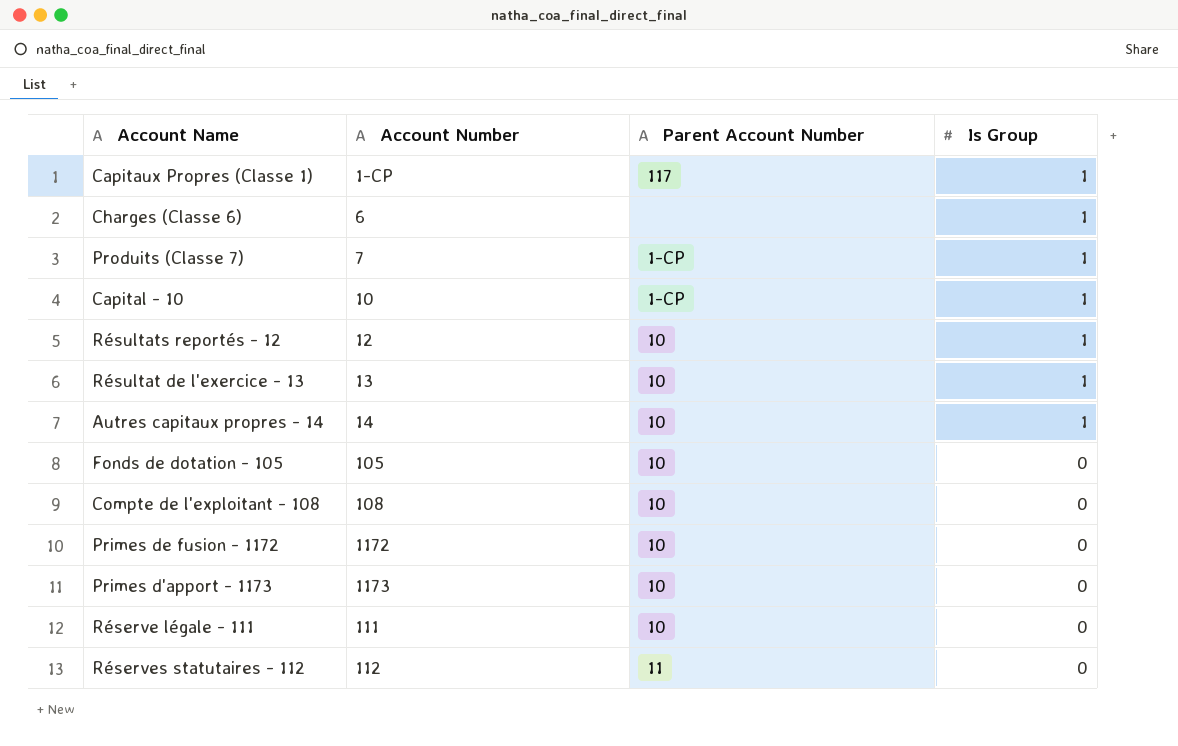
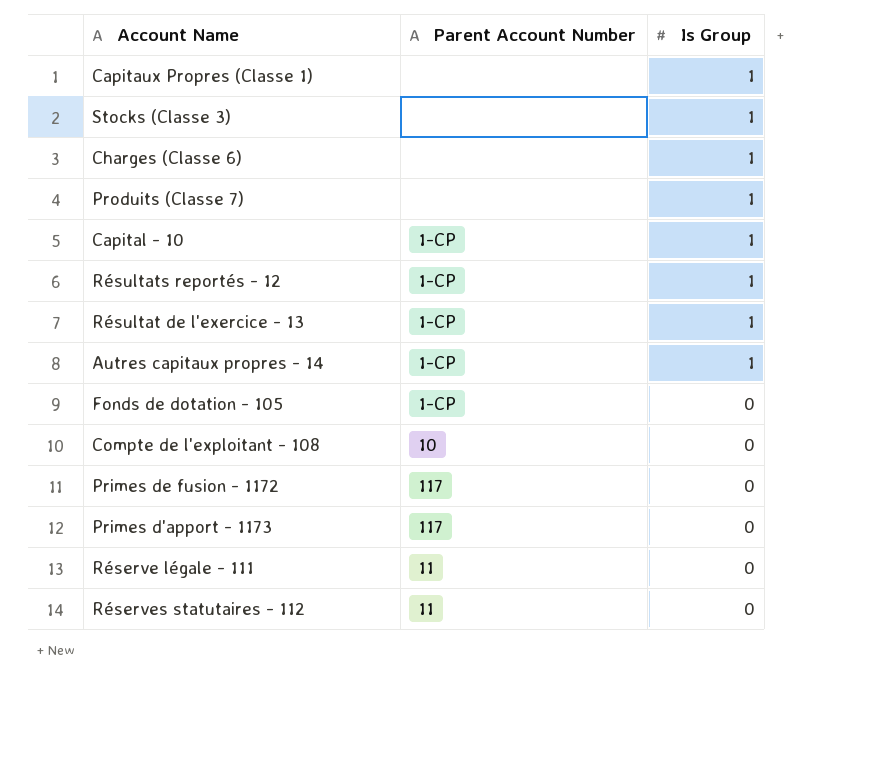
column Account Number | position: 2 -> none
Capitaux Propres (Classe 1) | Parent Account Number: 117 -> none
row Stocks (Classe 3): none -> none | 1
Produits (Classe 7) | Parent Account Number: 1-CP -> none
Résultats reportés - 12 | Parent Account Number: 10 -> 1-CP
Résultat de l'exercice - 13 | Parent Account Number: 10 -> 1-CP
Autres capitaux propres - 14 | Parent Account Number: 10 -> 1-CP
Fonds de dotation - 105 | Parent Account Number: 10 -> 1-CP
Primes de fusion - 1172 | Parent Account Number: 10 -> 117
Primes d'apport - 1173 | Parent Account Number: 10 -> 117
Réserve légale - 111 | Parent Account Number: 10 -> 11

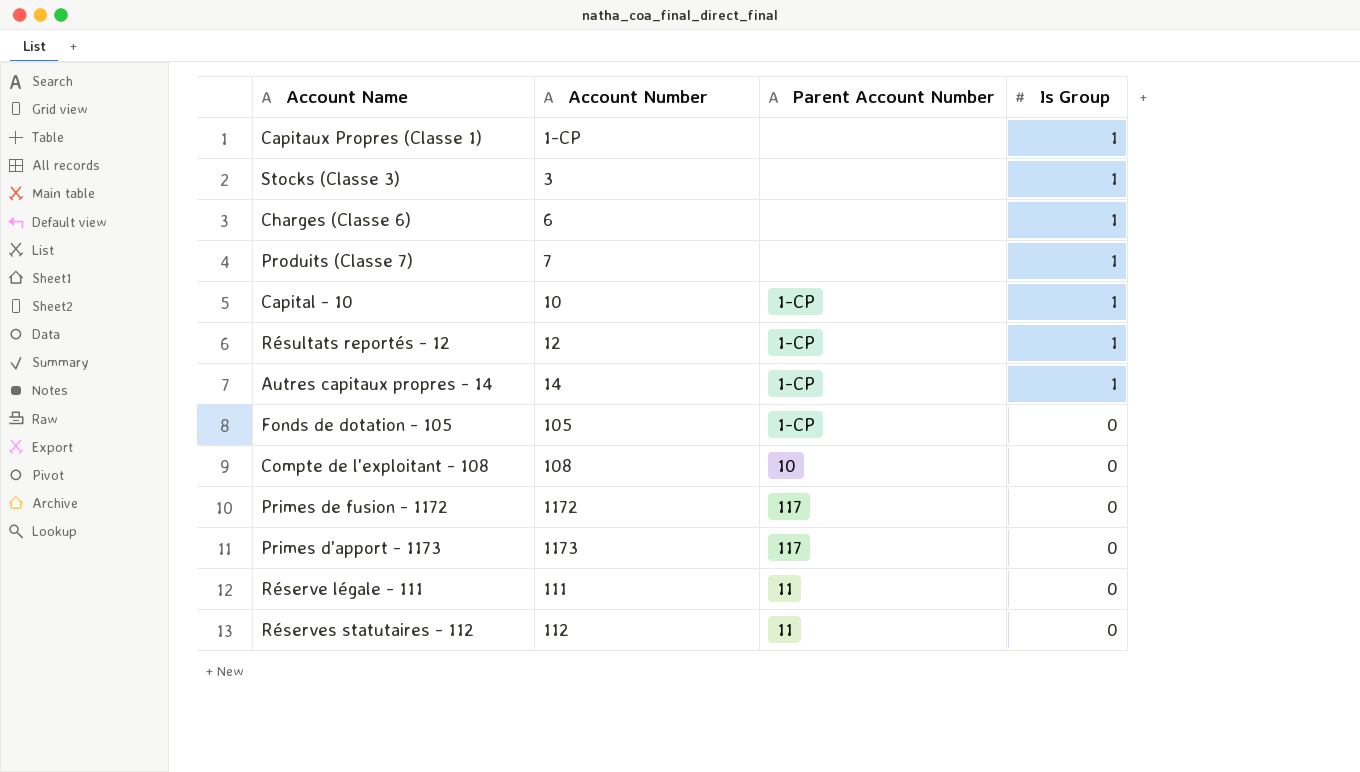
column Account Number | position: none -> 2
row Résultat de l'exercice - 13: 1-CP | 1 -> none

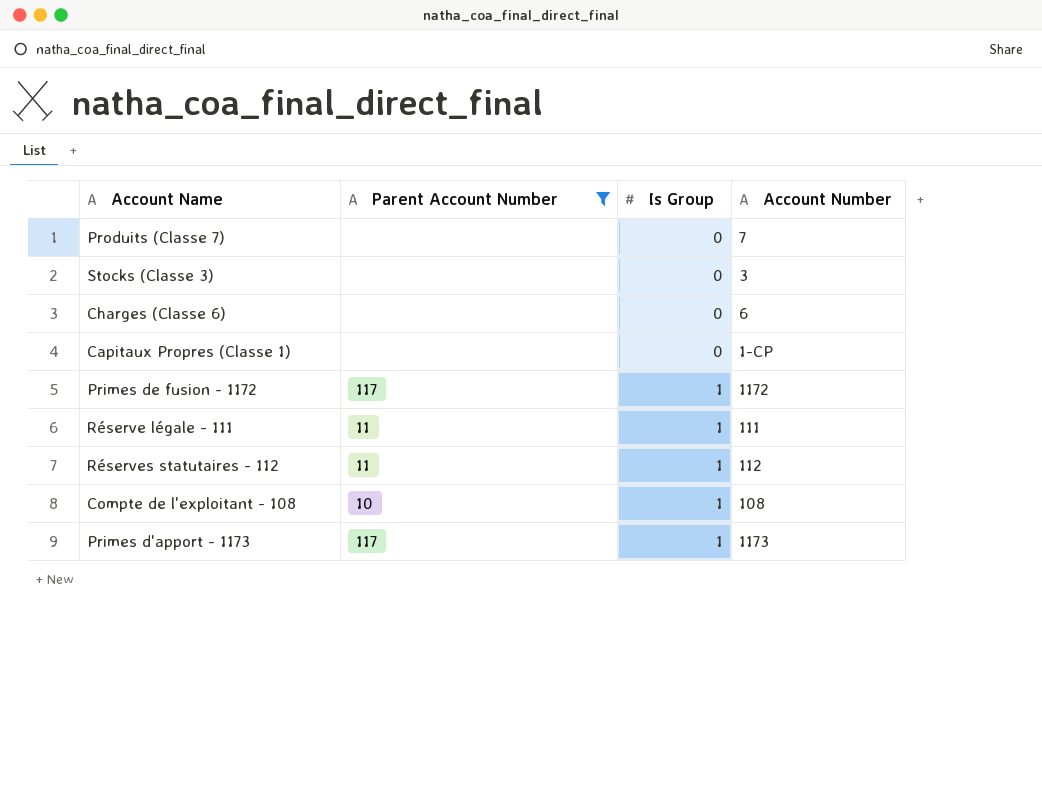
filter: none -> Parent Account Number != 1-CP
row order: Is Group descending -> Is Group ascending
column Account Number | position: 2 -> 4
Produits (Classe 7) | Is Group: 1 -> 0
Stocks (Classe 3) | Is Group: 1 -> 0
Charges (Classe 6) | Is Group: 1 -> 0
Capitaux Propres (Classe 1) | Is Group: 1 -> 0
Primes de fusion - 1172 | Is Group: 0 -> 1
Réserve légale - 111 | Is Group: 0 -> 1
Réserves statutaires - 112 | Is Group: 0 -> 1
Compte de l'exploitant - 108 | Is Group: 0 -> 1
Primes d'apport - 1173 | Is Group: 0 -> 1

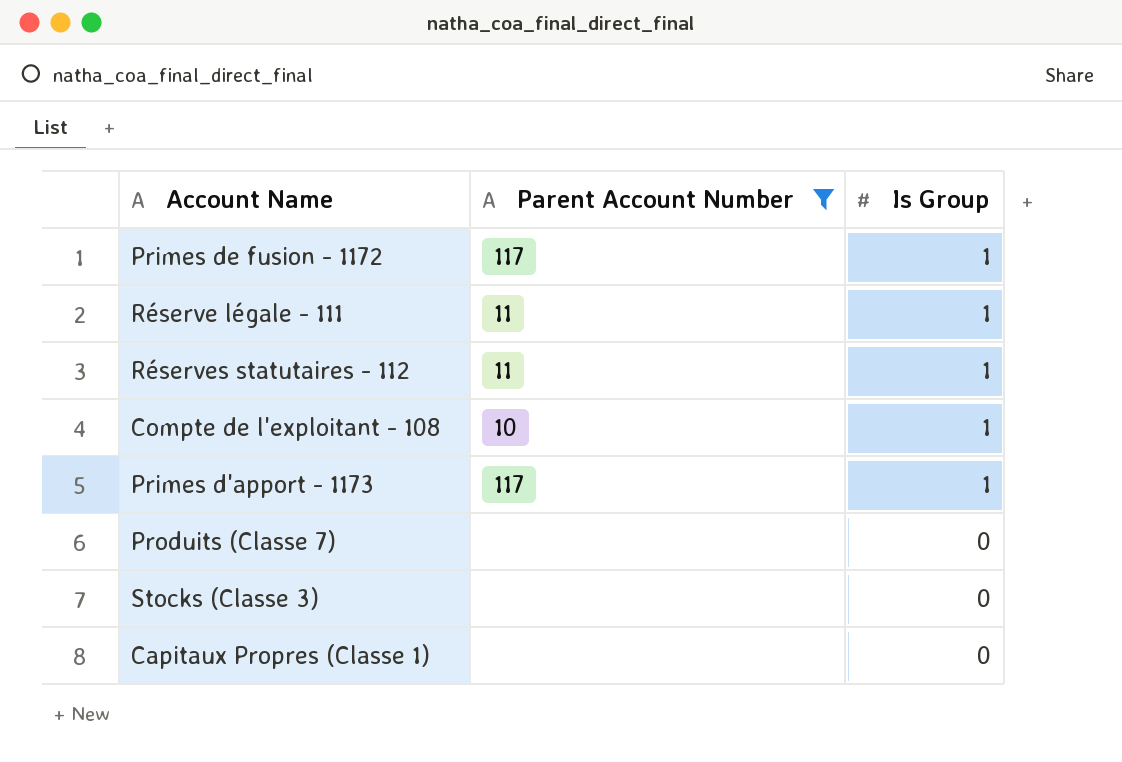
row order: Is Group ascending -> Is Group descending
column Account Number | position: 4 -> none
row Charges (Classe 6): none | 0 | 6 -> none

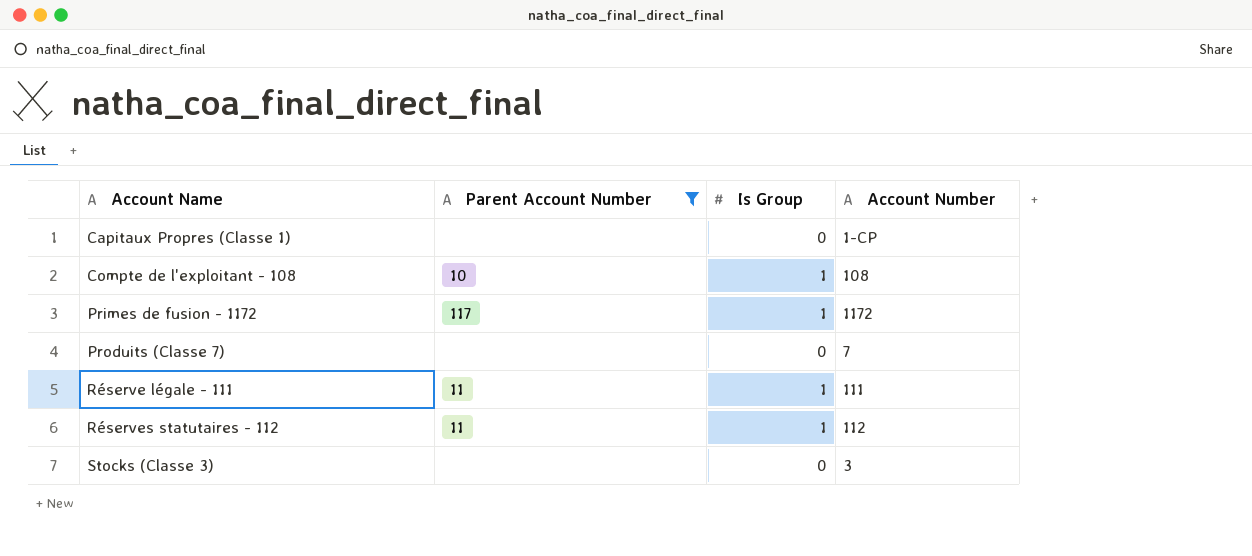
row order: Is Group descending -> Account Name ascending
column Account Number | position: none -> 4
row Primes d'apport - 1173: 117 | 1 -> none

